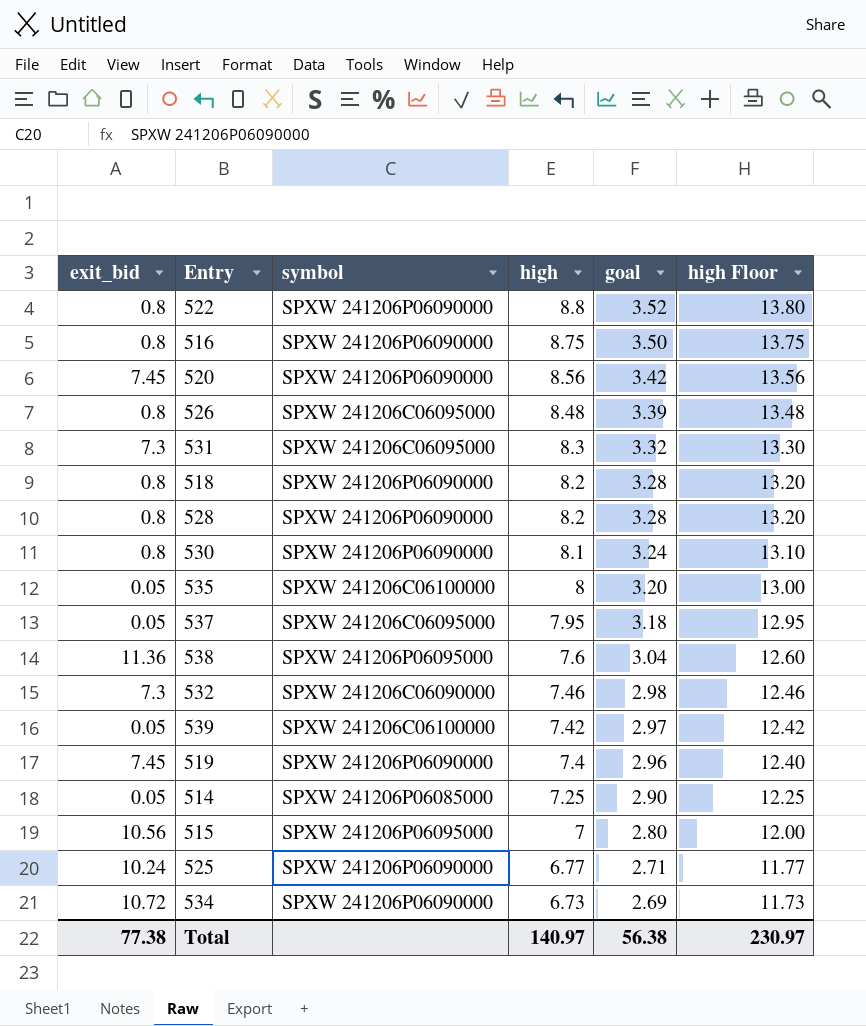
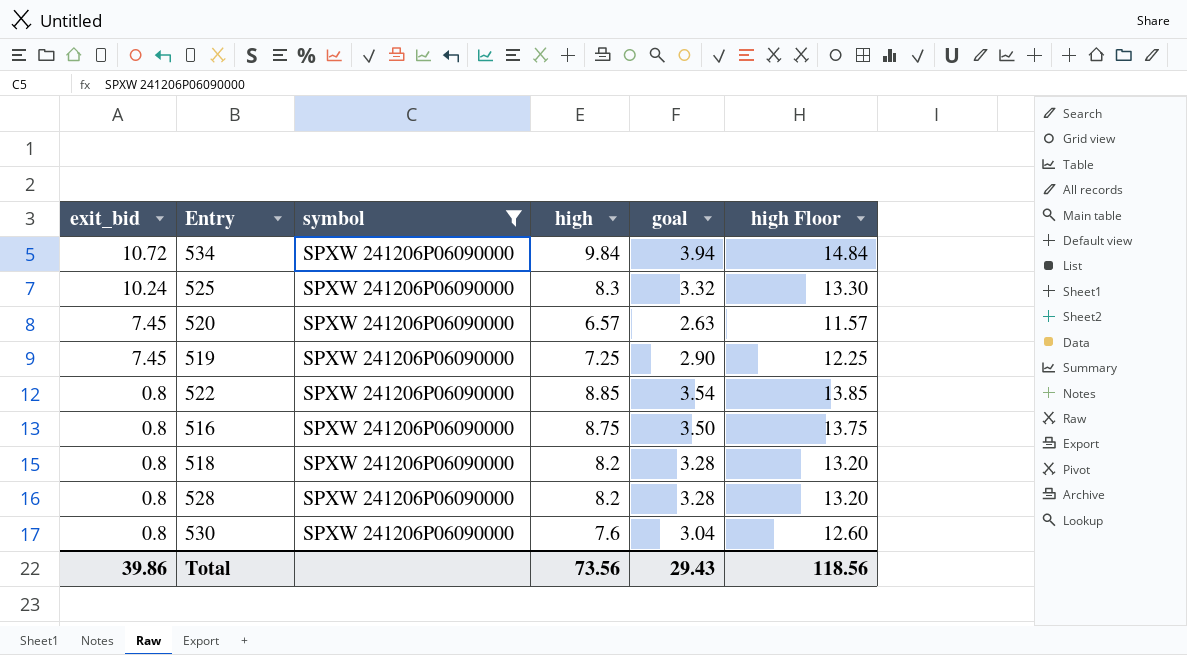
filter: none -> symbol = SPXW 241206P06090000
row order: high descending -> exit_bid descending
534 | high: 6.73 -> 9.84
534 | goal: 2.69 -> 3.94
534 | high Floor: 11.73 -> 14.84
525 | high: 6.77 -> 8.3
525 | goal: 2.71 -> 3.32
525 | high Floor: 11.77 -> 13.30
520 | high: 8.56 -> 6.57
520 | goal: 3.42 -> 2.63
520 | high Floor: 13.56 -> 11.57
519 | high: 7.4 -> 7.25
519 | goal: 2.96 -> 2.90
519 | high Floor: 12.40 -> 12.25
522 | high: 8.8 -> 8.85
522 | goal: 3.52 -> 3.54
522 | high Floor: 13.80 -> 13.85
530 | high: 8.1 -> 7.6
530 | goal: 3.24 -> 3.04
530 | high Floor: 13.10 -> 12.60
Total | exit_bid: 77.38 -> 39.86
Total | high: 140.97 -> 73.56
Total | goal: 56.38 -> 29.43
Total | high Floor: 230.97 -> 118.56

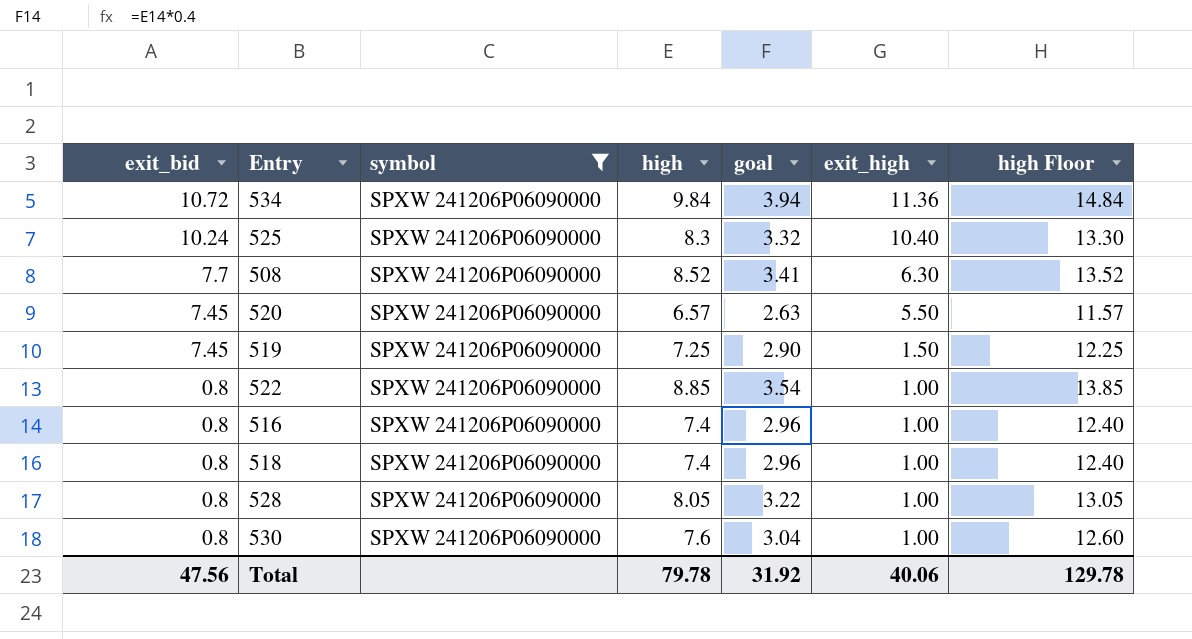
column exit_high | position: none -> 6
row 508: none -> 7.7 | SPXW 241206P06090000 | 8.52 | 3.41 | 6.30 | 13.52
516 | high: 8.75 -> 7.4
516 | goal: 3.50 -> 2.96
516 | high Floor: 13.75 -> 12.40
518 | high: 8.2 -> 7.4
518 | goal: 3.28 -> 2.96
518 | high Floor: 13.20 -> 12.40
528 | high: 8.2 -> 8.05
528 | goal: 3.28 -> 3.22
528 | high Floor: 13.20 -> 13.05
Total | exit_bid: 39.86 -> 47.56
Total | high: 73.56 -> 79.78
Total | goal: 29.43 -> 31.92
Total | high Floor: 118.56 -> 129.78

